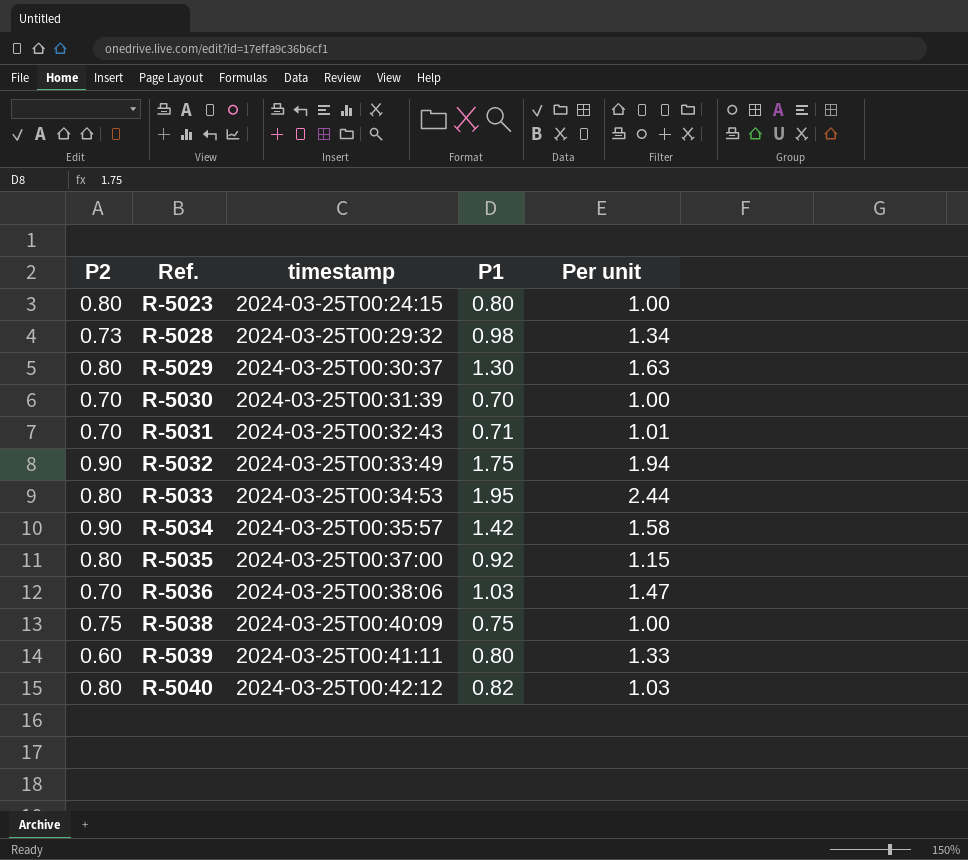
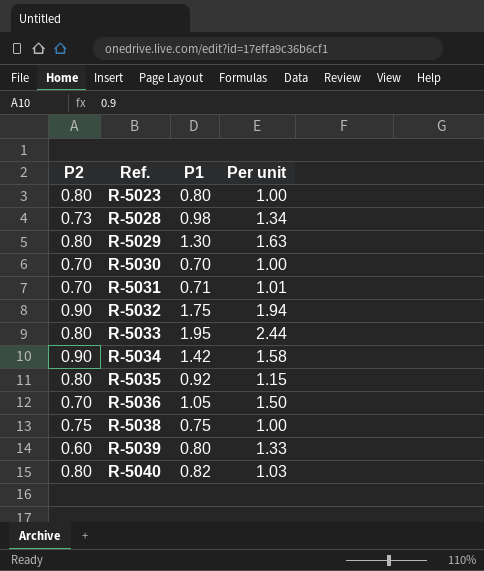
column timestamp | position: 3 -> none
R-5036 | P1: 1.03 -> 1.05
R-5036 | Per unit: 1.47 -> 1.50

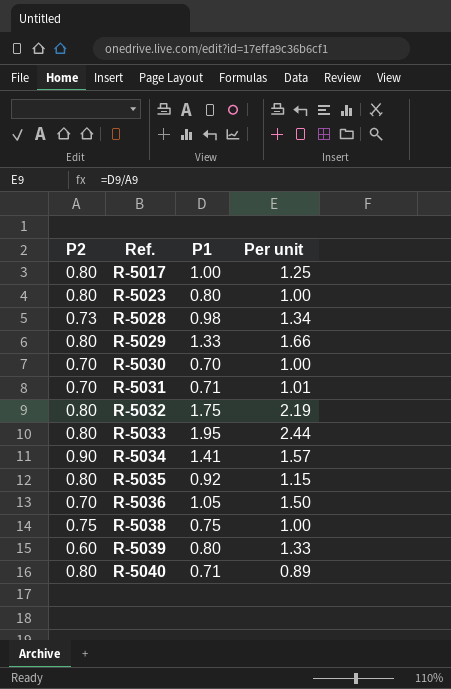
row R-5017: none -> 0.80 | 1.00 | 1.25
R-5029 | P1: 1.30 -> 1.33
R-5029 | Per unit: 1.63 -> 1.66
R-5032 | P2: 0.90 -> 0.80
R-5032 | Per unit: 1.94 -> 2.19
R-5034 | P1: 1.42 -> 1.41
R-5034 | Per unit: 1.58 -> 1.57
R-5040 | P1: 0.82 -> 0.71
R-5040 | Per unit: 1.03 -> 0.89

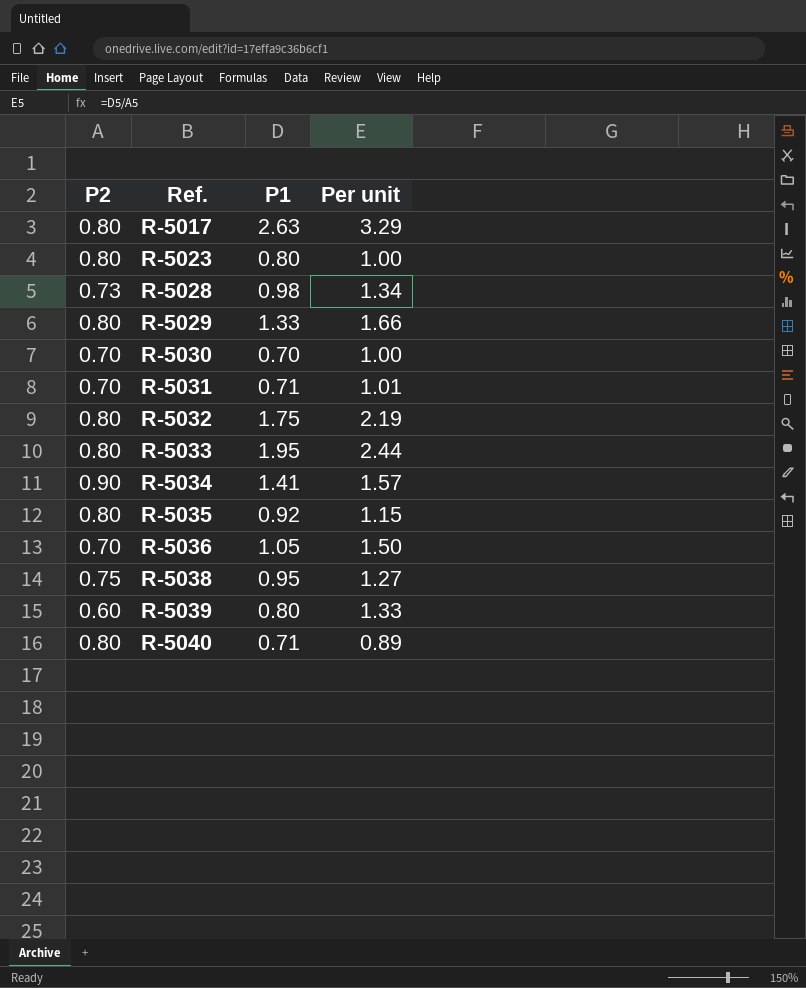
R-5017 | P1: 1.00 -> 2.63
R-5017 | Per unit: 1.25 -> 3.29
R-5038 | P1: 0.75 -> 0.95
R-5038 | Per unit: 1.00 -> 1.27

